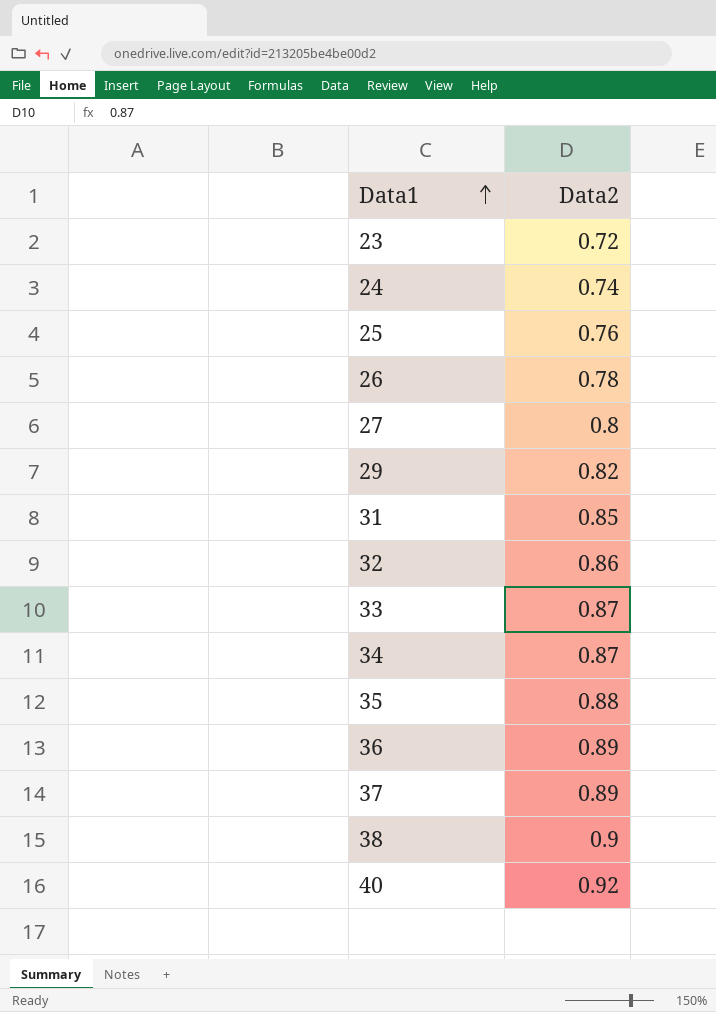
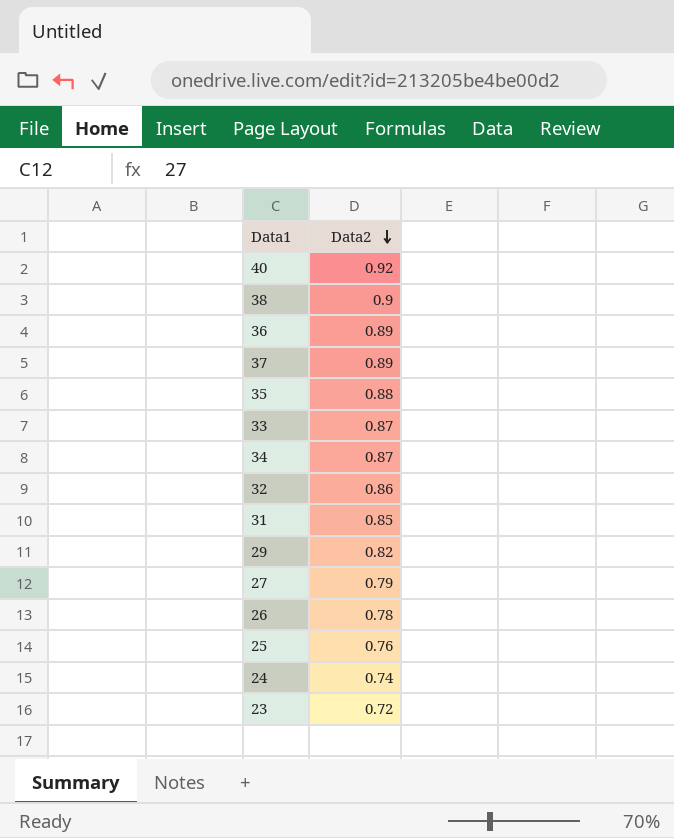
row order: Data1 ascending -> Data2 descending
27 | Data2: 0.8 -> 0.79

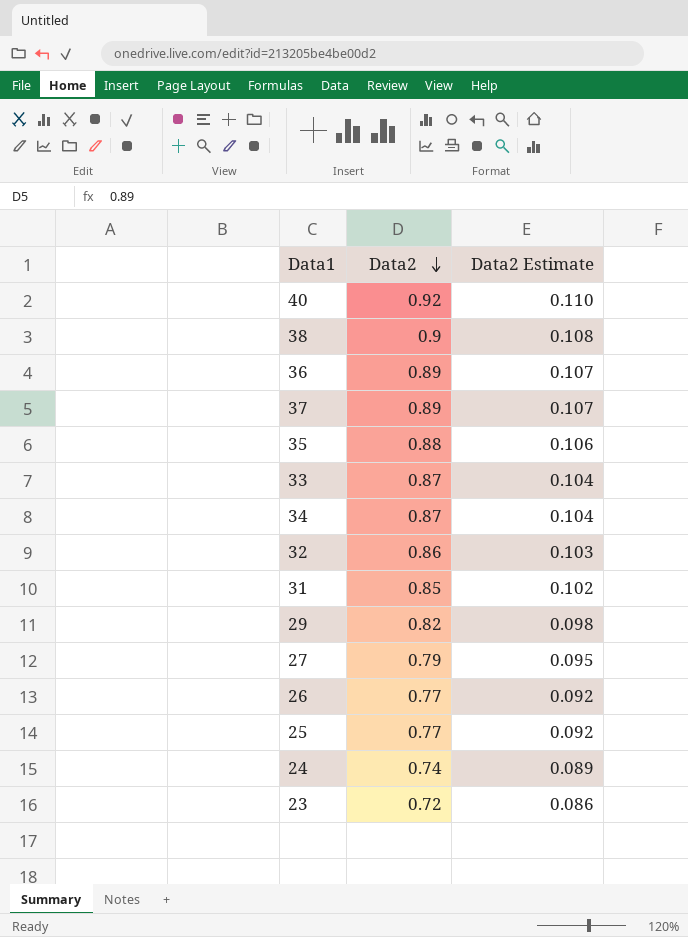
column Data2 Estimate | formula: none -> [Data2] * 0.12
26 | Data2: 0.78 -> 0.77
25 | Data2: 0.76 -> 0.77

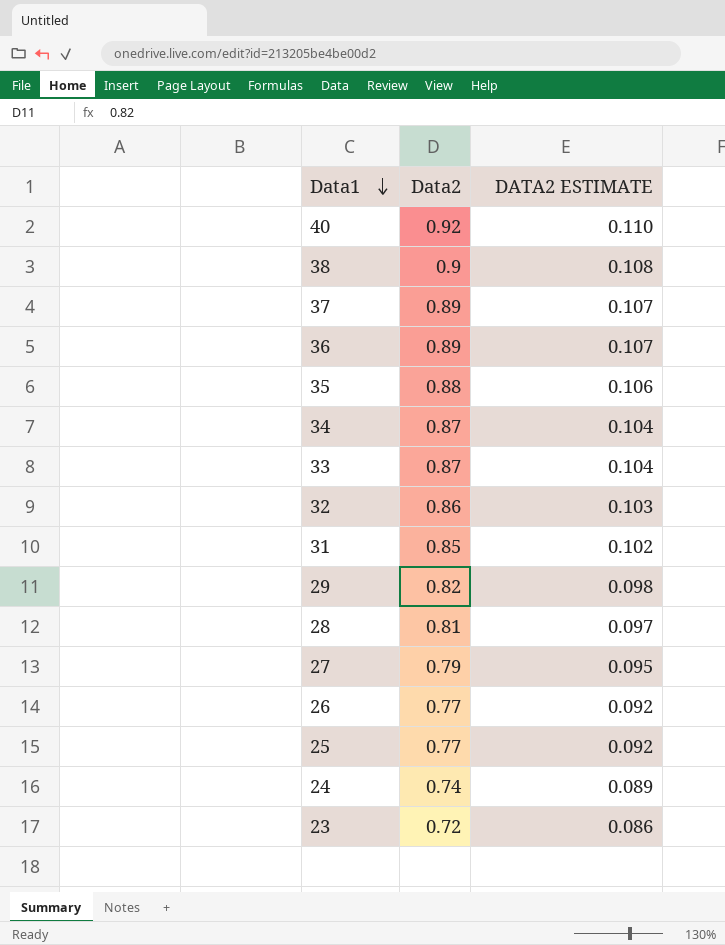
row order: Data2 descending -> Data1 descending
column name: Data2 Estimate -> DATA2 ESTIMATE
row 28: none -> 0.81 | 0.097

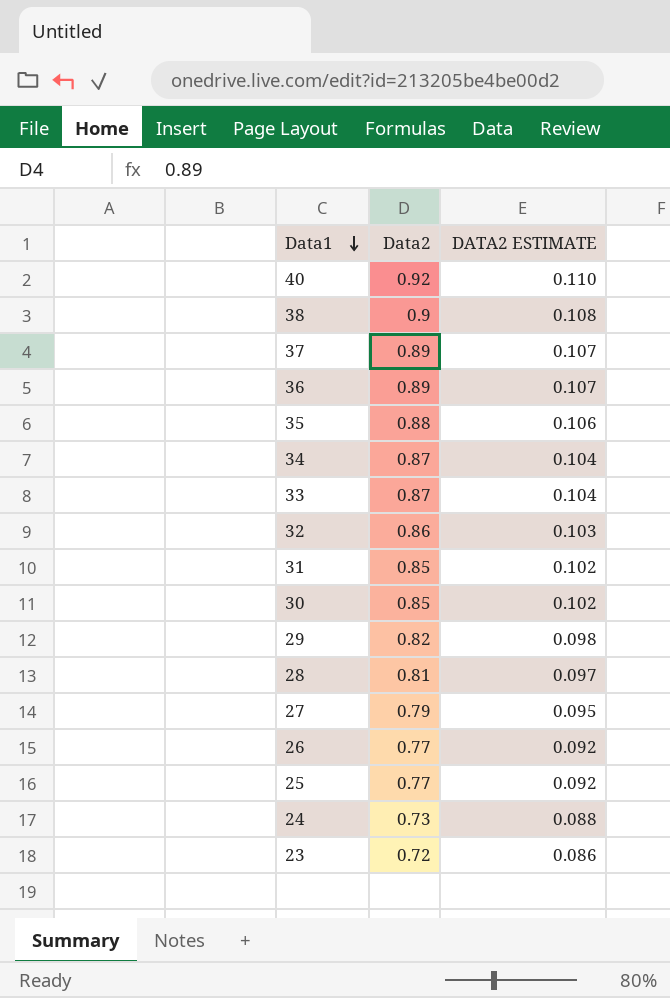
row 30: none -> 0.85 | 0.102
24 | Data2: 0.74 -> 0.73
24 | DATA2 ESTIMATE: 0.089 -> 0.088

